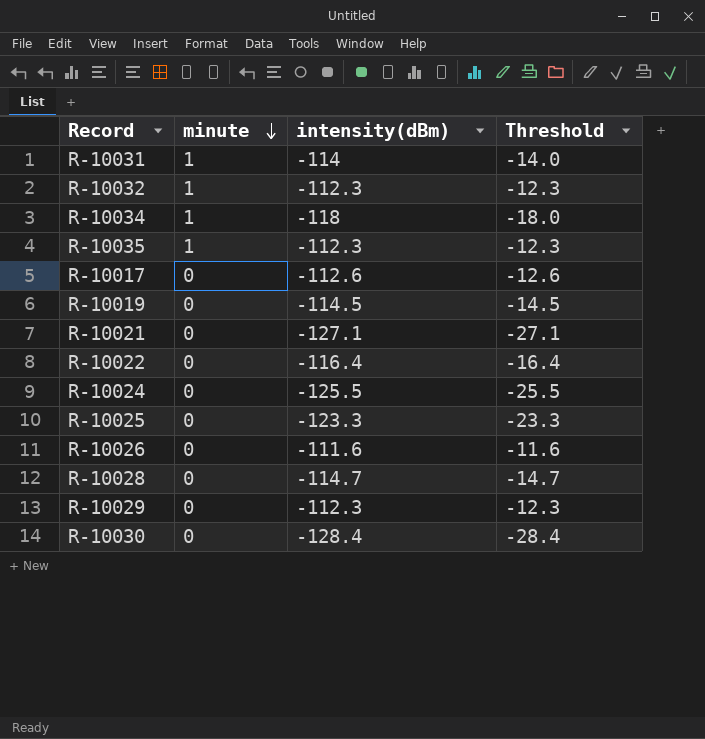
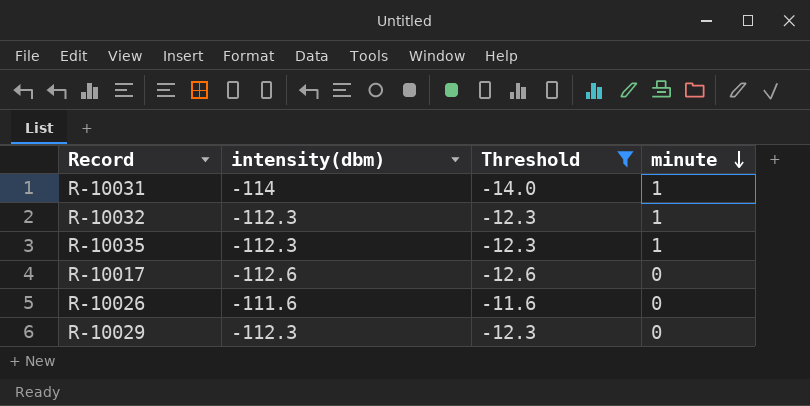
filter: none -> Threshold >= -14.0
column name: intensity(dBm) -> intensity(dbm)
column minute | position: 2 -> 4

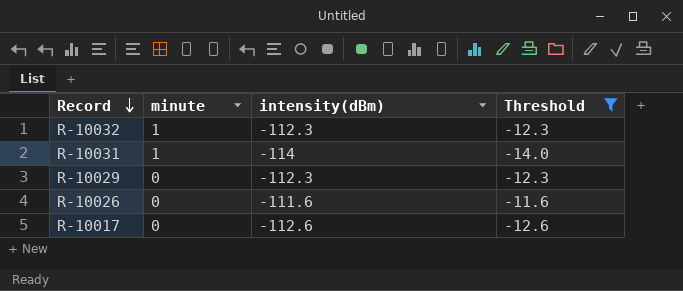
row order: minute descending -> Record descending
column minute | position: 4 -> 2
column name: intensity(dbm) -> intensity(dBm)
row R-10035: -112.3 | -12.3 | 1 -> none

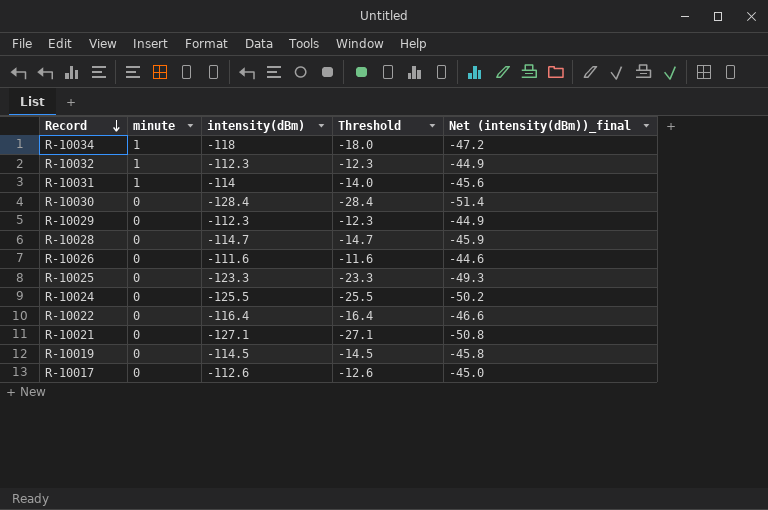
filter: Threshold >= -14.0 -> none
column Net (intensity(dBm))_final | formula: none -> [intensity(dBm)] * 0.4

